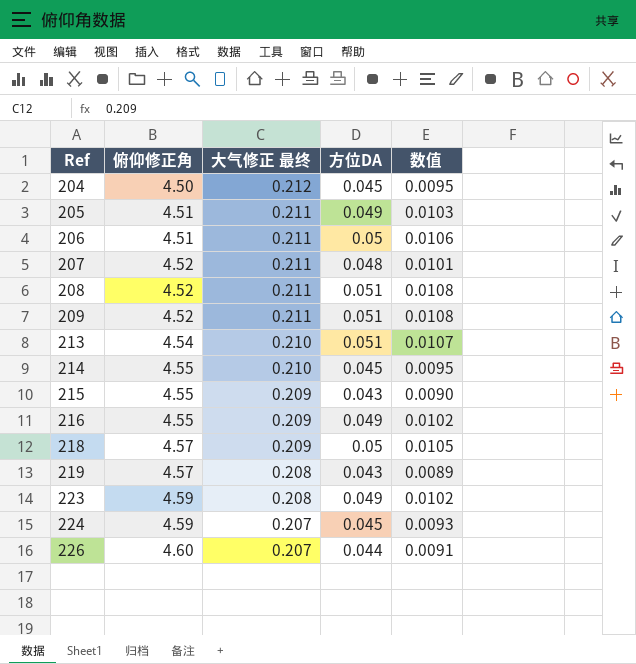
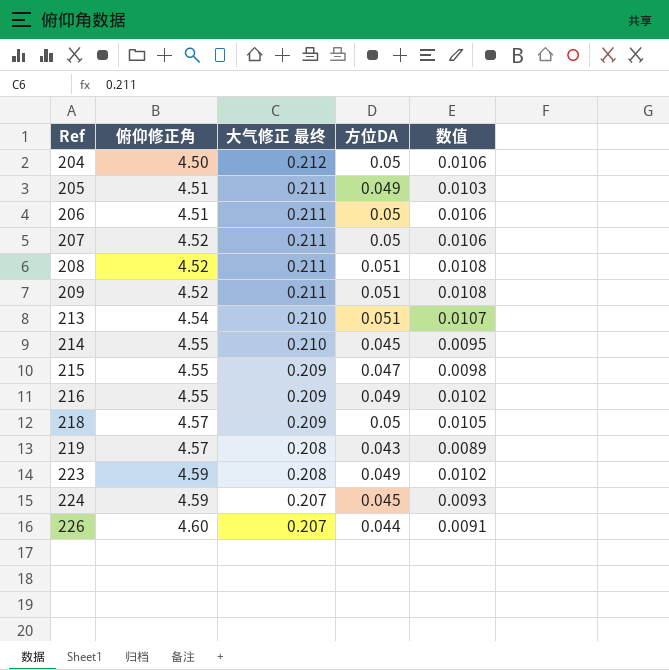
204 | 方位DA: 0.045 -> 0.05
204 | 数值: 0.0095 -> 0.0106
207 | 方位DA: 0.048 -> 0.05
207 | 数值: 0.0101 -> 0.0106
215 | 方位DA: 0.043 -> 0.047
215 | 数值: 0.0090 -> 0.0098

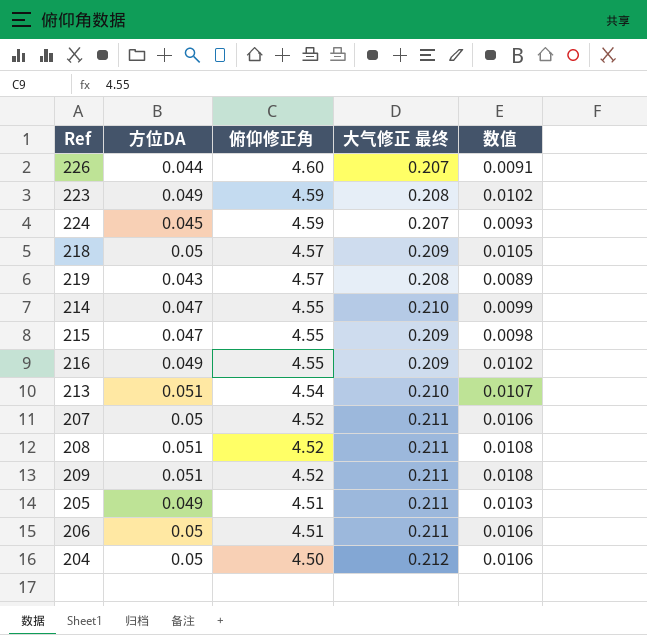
row order: Ref ascending -> 俯仰修正角 descending
column 方位DA | position: 4 -> 2
214 | 方位DA: 0.045 -> 0.047
214 | 数值: 0.0095 -> 0.0099

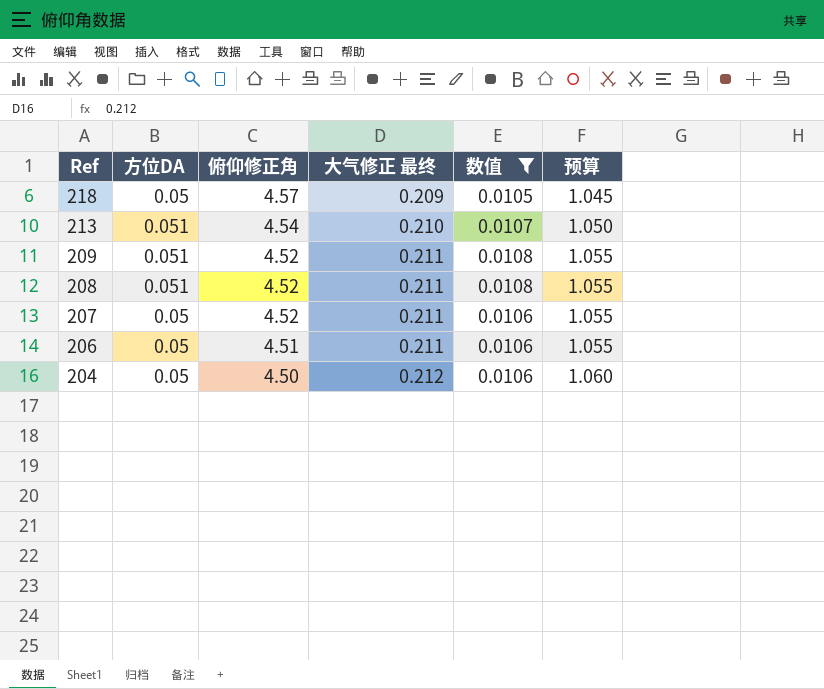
filter: none -> 数值 >= 0.0105
row order: 俯仰修正角 descending -> Ref descending
column 预算 | formula: none -> [大气修正 最终] * 5

